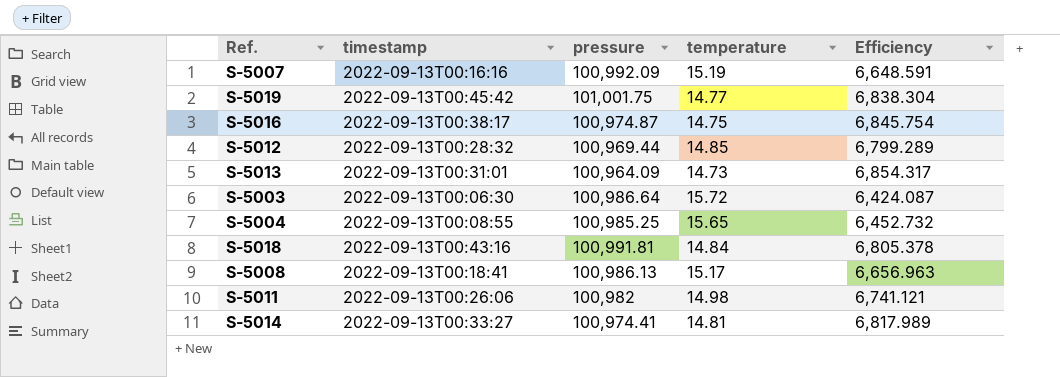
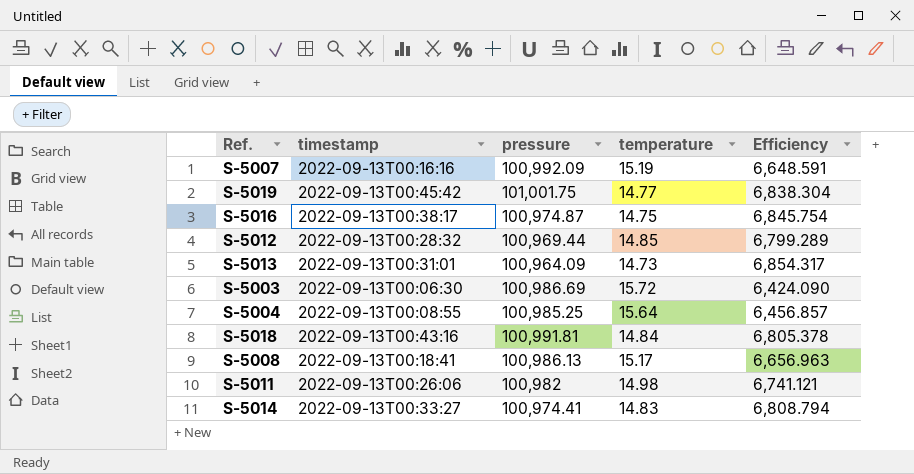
S-5003 | pressure: 100,986.64 -> 100,986.69
S-5003 | Efficiency: 6,424.087 -> 6,424.090
S-5004 | temperature: 15.65 -> 15.64
S-5004 | Efficiency: 6,452.732 -> 6,456.857
S-5014 | temperature: 14.81 -> 14.83
S-5014 | Efficiency: 6,817.989 -> 6,808.794

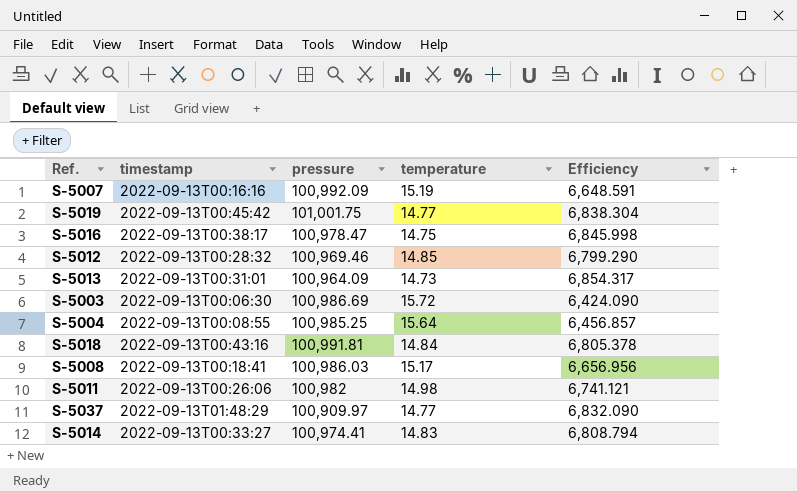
S-5016 | pressure: 100,974.87 -> 100,978.47
S-5016 | Efficiency: 6,845.754 -> 6,845.998
S-5012 | pressure: 100,969.44 -> 100,969.46
S-5012 | Efficiency: 6,799.289 -> 6,799.290
S-5008 | pressure: 100,986.13 -> 100,986.03
S-5008 | Efficiency: 6,656.963 -> 6,656.956
row S-5037: none -> 2022-09-13T01:48:29 | 100,909.97 | 14.77 | 6,832.090

